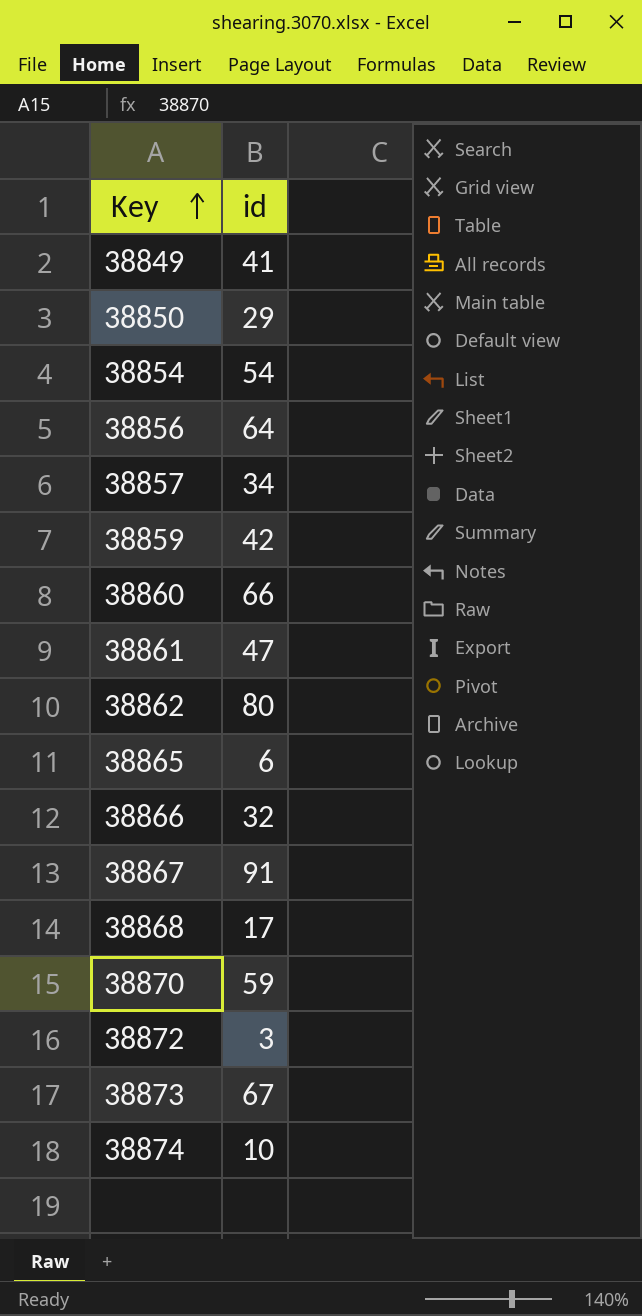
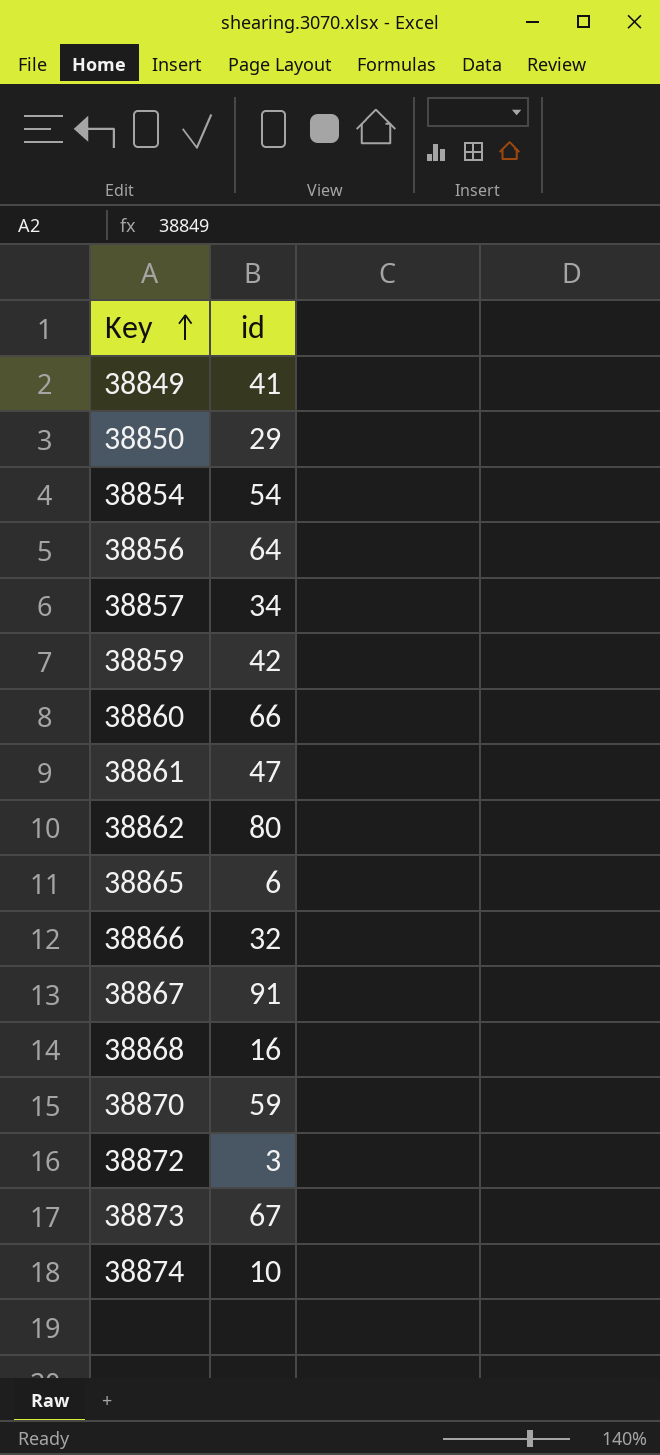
38868 | id: 17 -> 16

